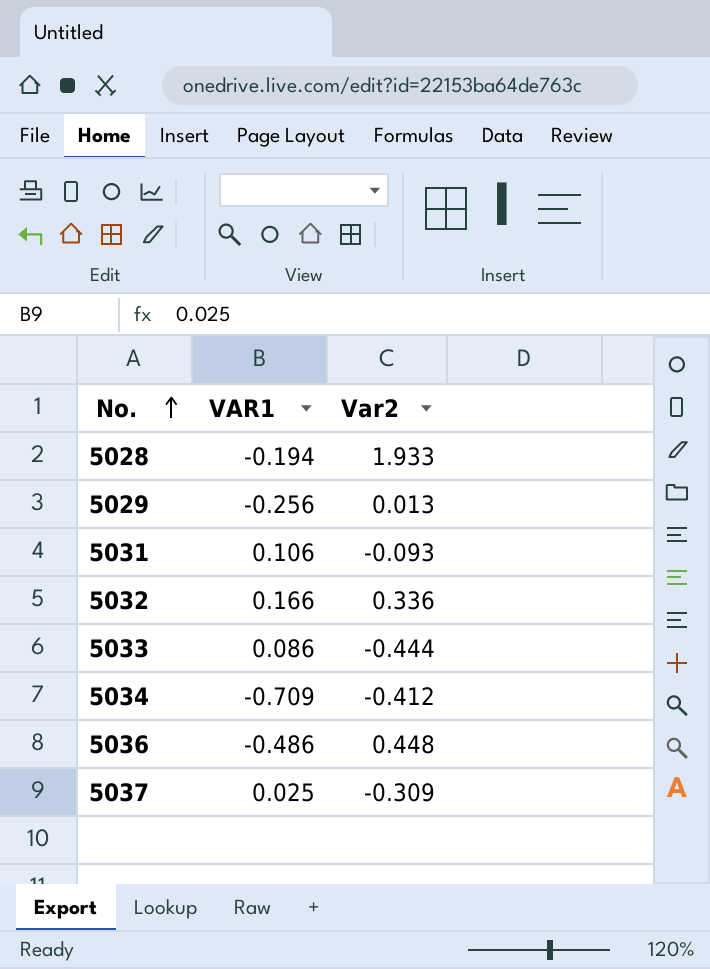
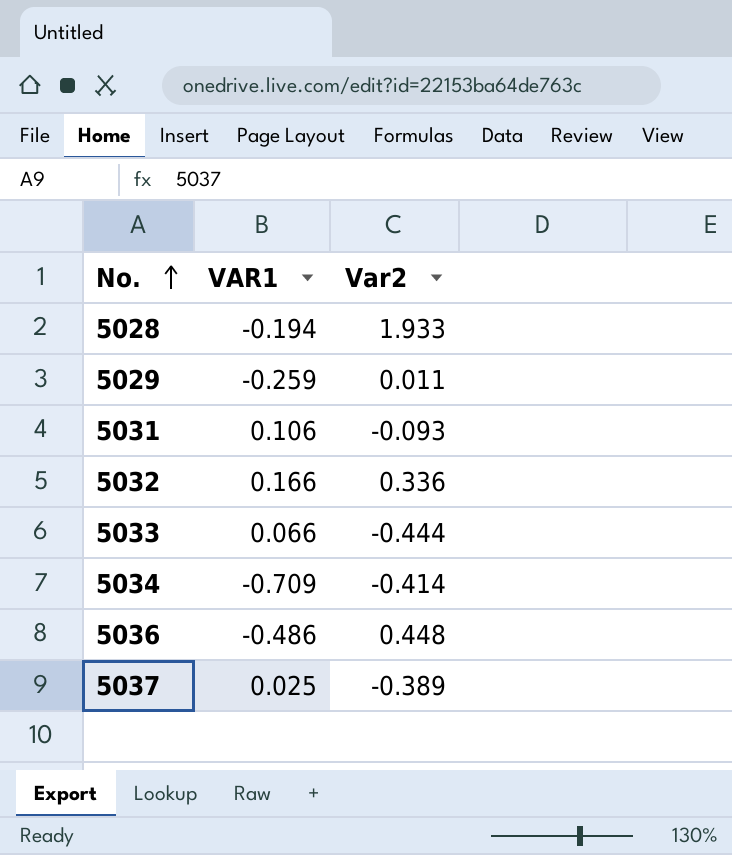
5029 | VAR1: -0.256 -> -0.259
5029 | Var2: 0.013 -> 0.011
5033 | VAR1: 0.086 -> 0.066
5034 | Var2: -0.412 -> -0.414
5037 | Var2: -0.309 -> -0.389

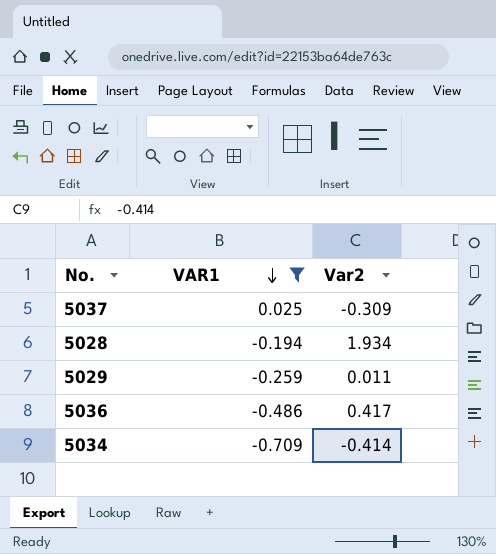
filter: none -> VAR1 <= 0.025
row order: No. ascending -> VAR1 descending
5037 | Var2: -0.389 -> -0.309
5028 | Var2: 1.933 -> 1.934
5036 | Var2: 0.448 -> 0.417

